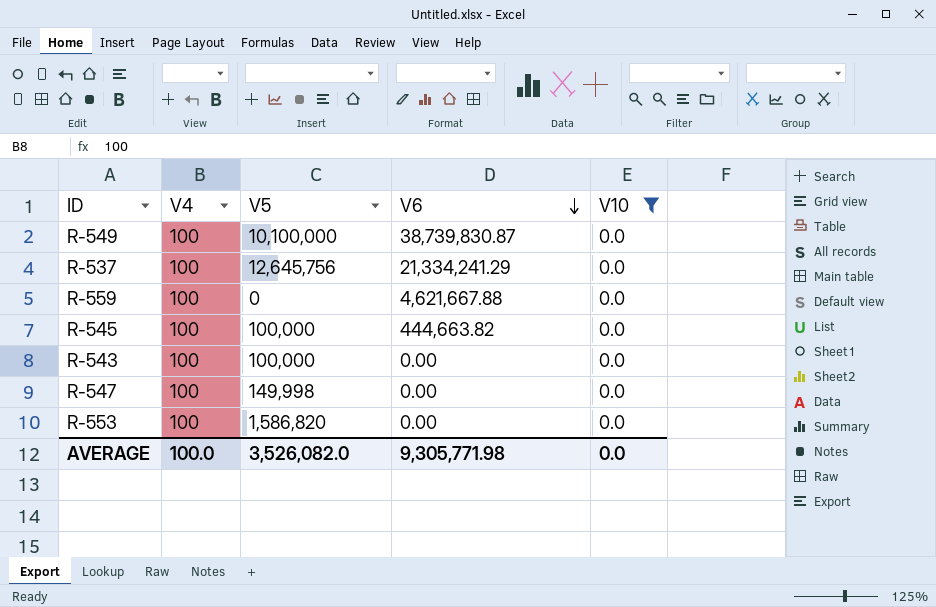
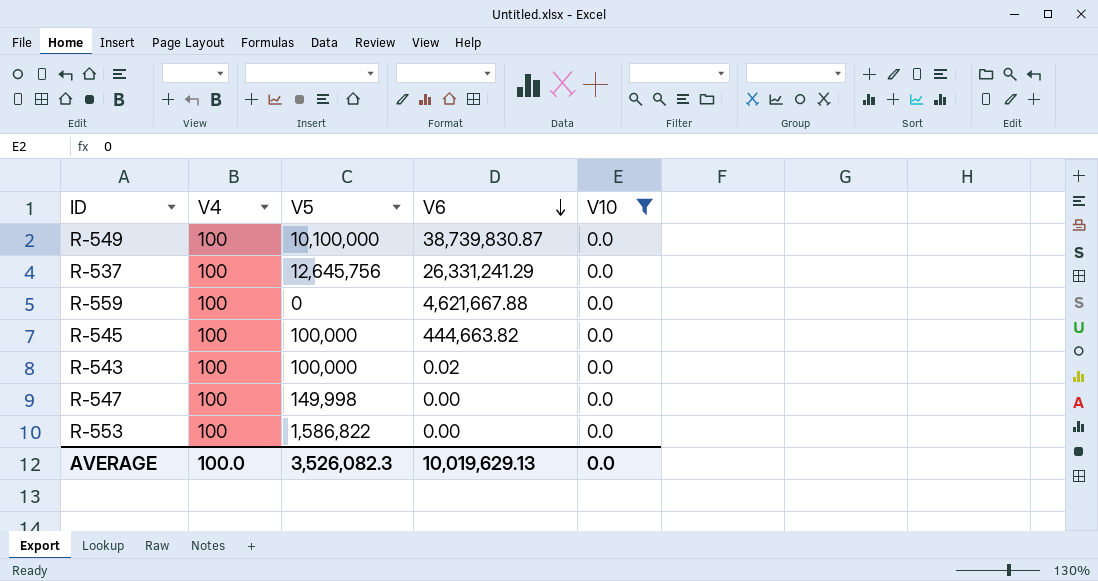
R-537 | V6: 21,334,241.29 -> 26,331,241.29
R-543 | V6: 0.00 -> 0.02
R-553 | V5: 1,586,820 -> 1,586,822
AVERAGE | V5: 3,526,082.0 -> 3,526,082.3
AVERAGE | V6: 9,305,771.98 -> 10,019,629.13

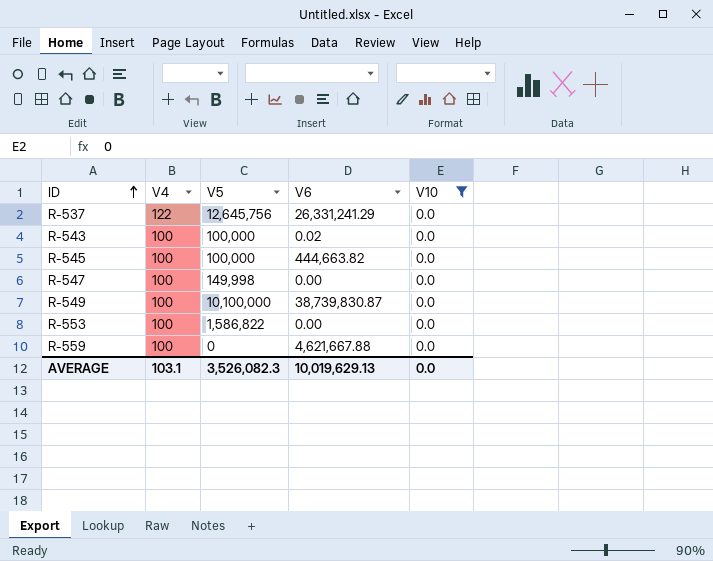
row order: V6 descending -> ID ascending
R-537 | V4: 100 -> 122
AVERAGE | V4: 100.0 -> 103.1

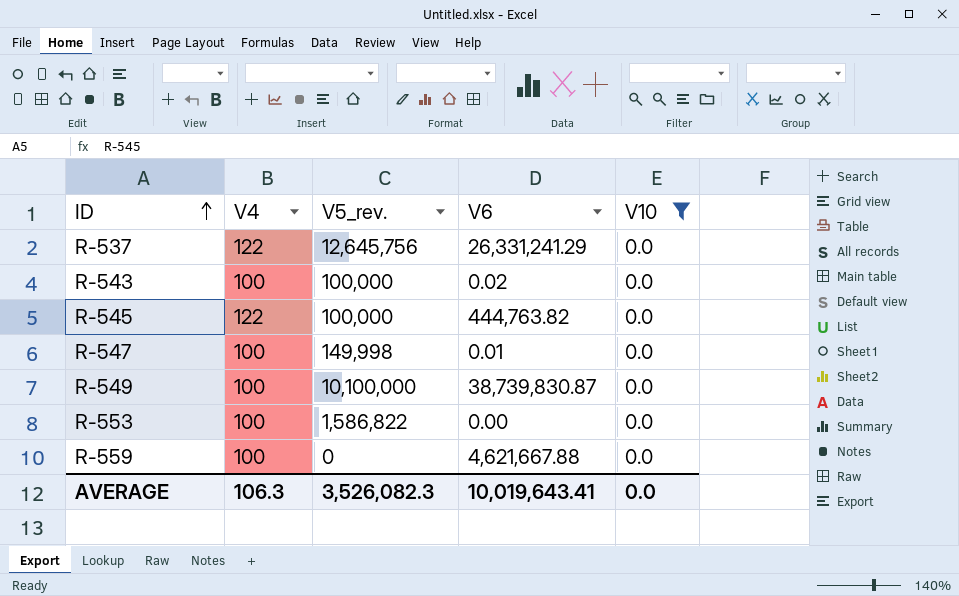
column name: V5 -> V5_rev.
R-545 | V4: 100 -> 122
R-545 | V6: 444,663.82 -> 444,763.82
R-547 | V6: 0.00 -> 0.01
AVERAGE | V4: 103.1 -> 106.3
AVERAGE | V6: 10,019,629.13 -> 10,019,643.41

